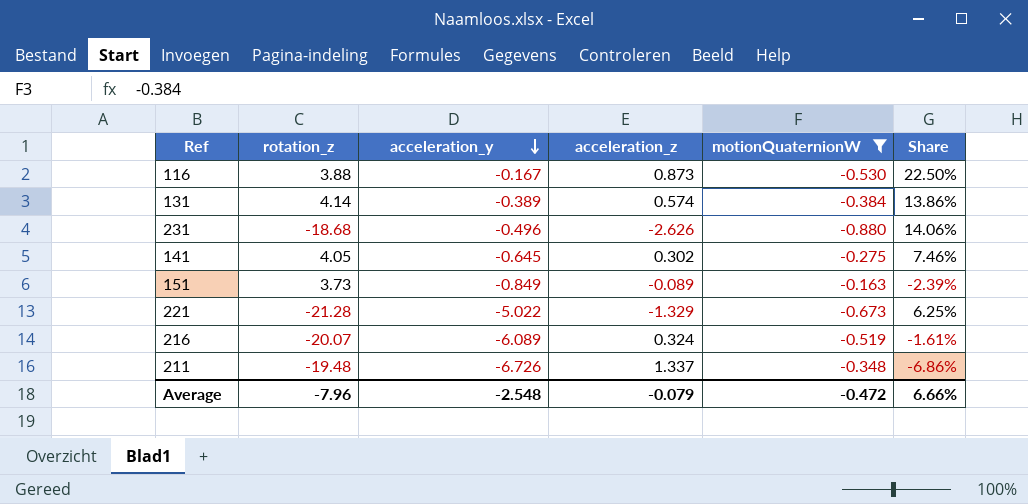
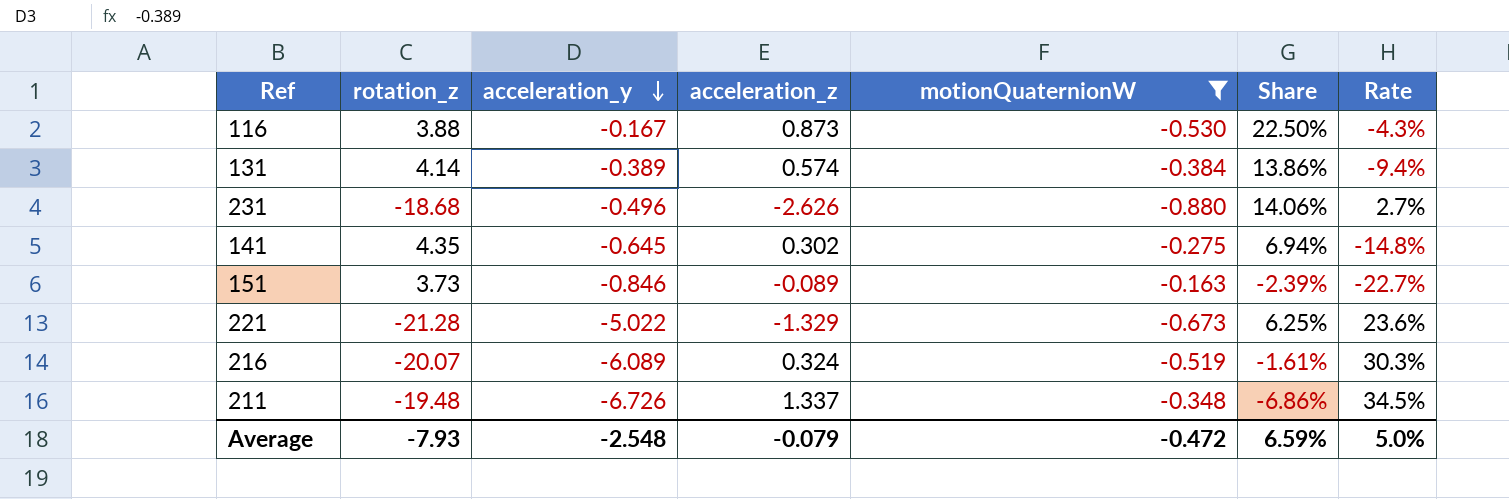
column Rate | formula: none -> [acceleration_y] / [rotation_z]
141 | rotation_z: 4.05 -> 4.35
141 | Share: 7.46% -> 6.94%
151 | acceleration_y: -0.849 -> -0.846
Average | rotation_z: -7.96 -> -7.93
Average | Share: 6.66% -> 6.59%

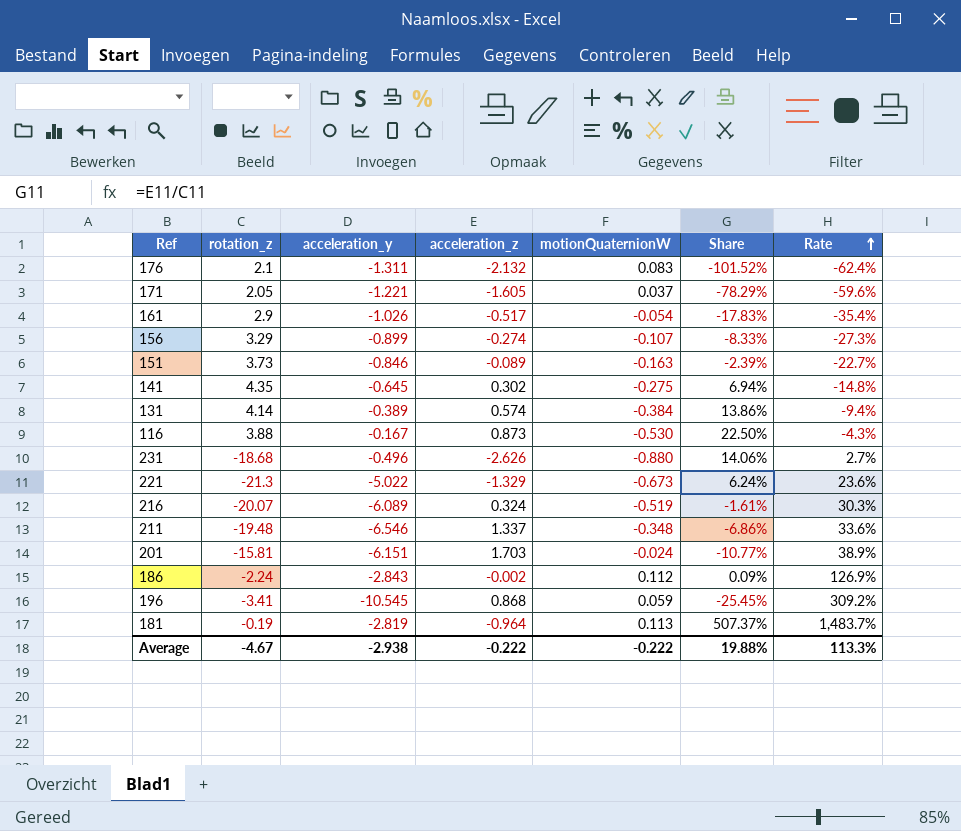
filter: motionQuaternionW <= -0.163 -> none
row order: acceleration_y descending -> Rate ascending
221 | rotation_z: -21.28 -> -21.3
221 | Share: 6.25% -> 6.24%
211 | acceleration_y: -6.726 -> -6.546
211 | Rate: 34.5% -> 33.6%
Average | rotation_z: -7.93 -> -4.67
Average | acceleration_y: -2.548 -> -2.938
Average | acceleration_z: -0.079 -> -0.222
Average | motionQuaternionW: -0.472 -> -0.222
Average | Share: 6.59% -> 19.88%
Average | Rate: 5.0% -> 113.3%

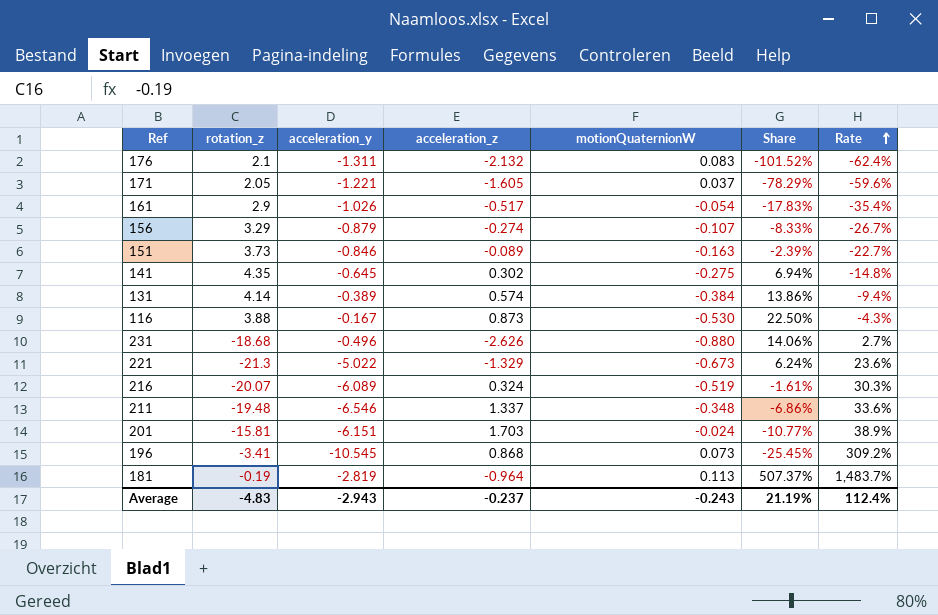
row 186: -2.24 | -2.843 | -0.002 | 0.112 | 0.09% | 126.9% -> none
156 | acceleration_y: -0.899 -> -0.879
156 | Rate: -27.3% -> -26.7%
196 | motionQuaternionW: 0.059 -> 0.073
Average | rotation_z: -4.67 -> -4.83
Average | acceleration_y: -2.938 -> -2.943
Average | acceleration_z: -0.222 -> -0.237
Average | motionQuaternionW: -0.222 -> -0.243
Average | Share: 19.88% -> 21.19%
Average | Rate: 113.3% -> 112.4%

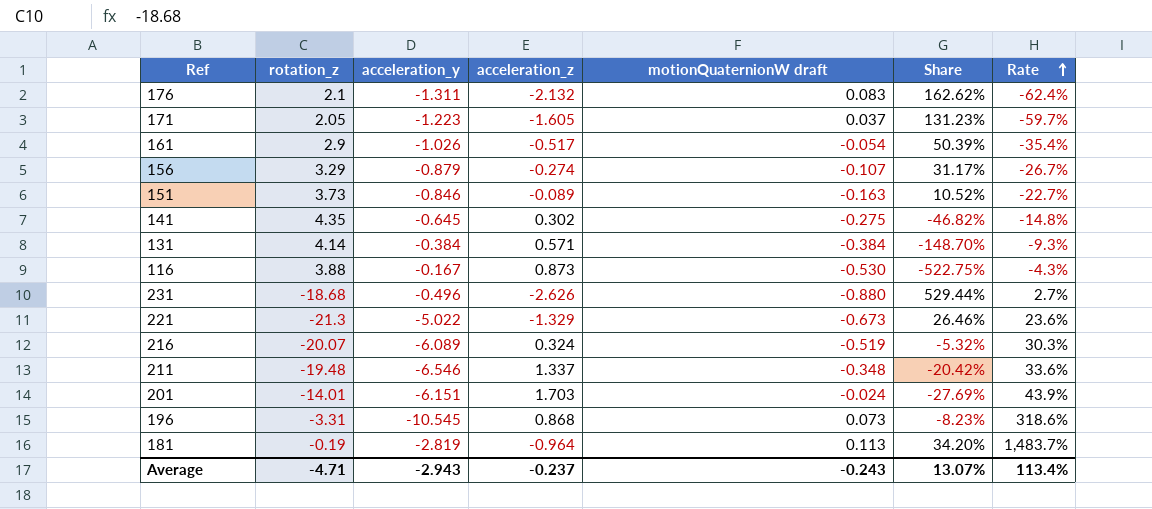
column name: motionQuaternionW -> motionQuaternionW draft
column Share | formula: [acceleration_z] / [rotation_z] -> [acceleration_z] / [acceleration_y]
171 | acceleration_y: -1.221 -> -1.223
171 | Rate: -59.6% -> -59.7%
131 | acceleration_y: -0.389 -> -0.384
131 | acceleration_z: 0.574 -> 0.571
131 | Rate: -9.4% -> -9.3%
201 | rotation_z: -15.81 -> -14.01
201 | Rate: 38.9% -> 43.9%
196 | rotation_z: -3.41 -> -3.31
196 | Rate: 309.2% -> 318.6%
Average | rotation_z: -4.83 -> -4.71
Average | Share: 21.19% -> 13.07%
Average | Rate: 112.4% -> 113.4%

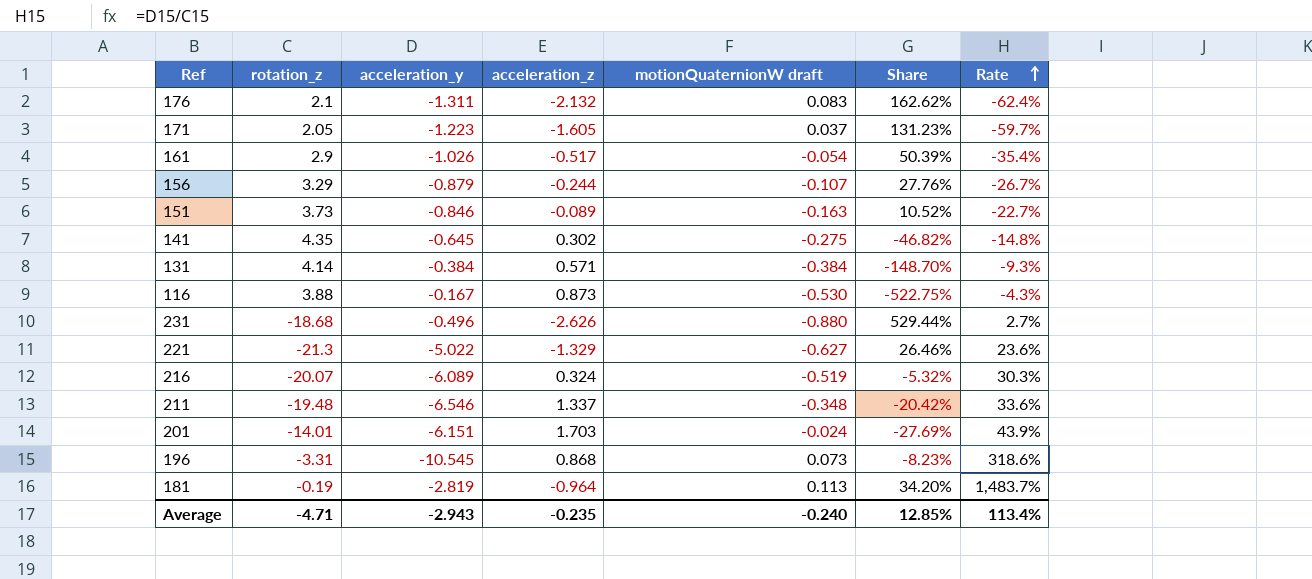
156 | acceleration_z: -0.274 -> -0.244
156 | Share: 31.17% -> 27.76%
221 | motionQuaternionW draft: -0.673 -> -0.627
Average | acceleration_z: -0.237 -> -0.235
Average | motionQuaternionW draft: -0.243 -> -0.240
Average | Share: 13.07% -> 12.85%

